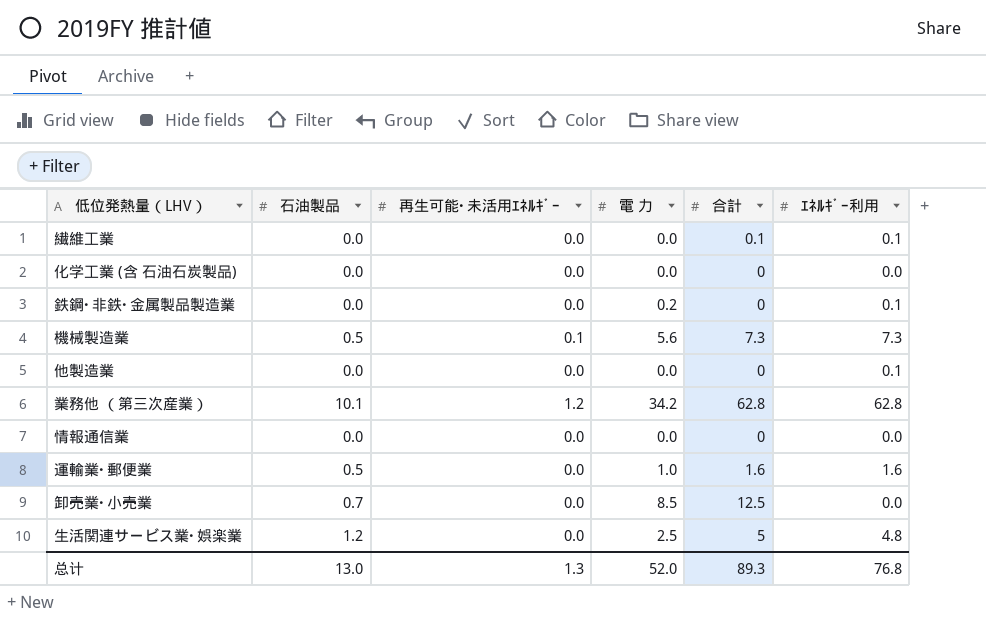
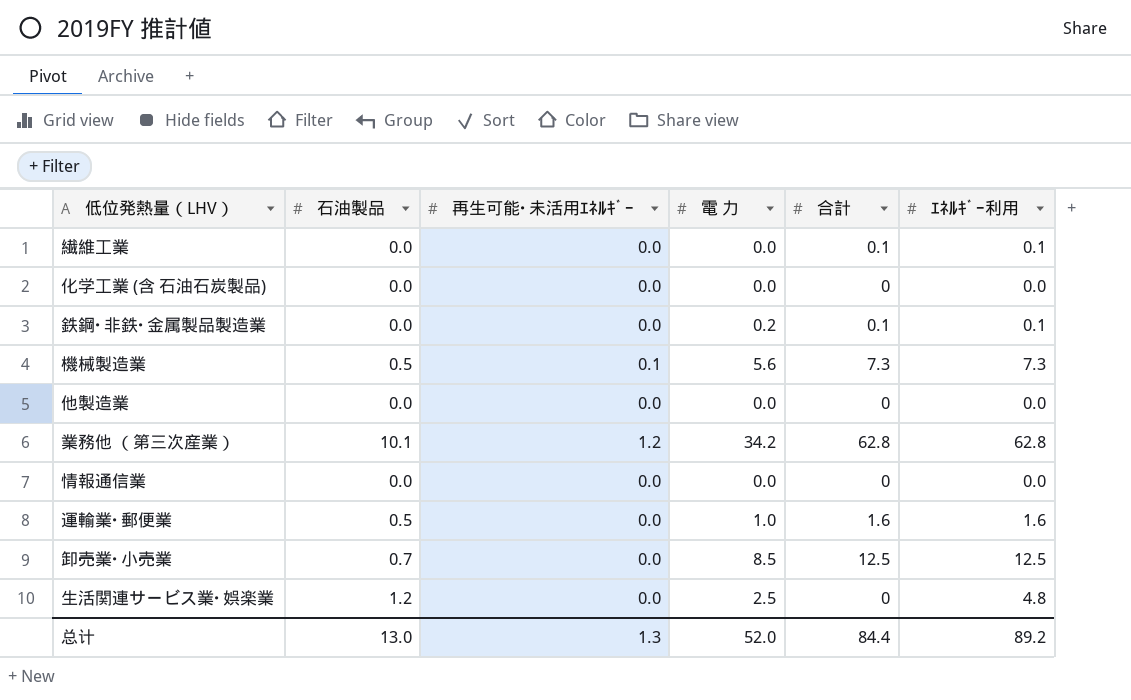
鉄鋼･非鉄･金属製品製造業 | 合計: 0 -> 0.1
他製造業 | ｴﾈﾙｷﾞｰ利用: 0.1 -> 0.0
卸売業･小売業 | ｴﾈﾙｷﾞｰ利用: 0.0 -> 12.5
生活関連サービス業･娯楽業 | 合計: 5 -> 0
总计 | 合計: 89.3 -> 84.4
总计 | ｴﾈﾙｷﾞｰ利用: 76.8 -> 89.2

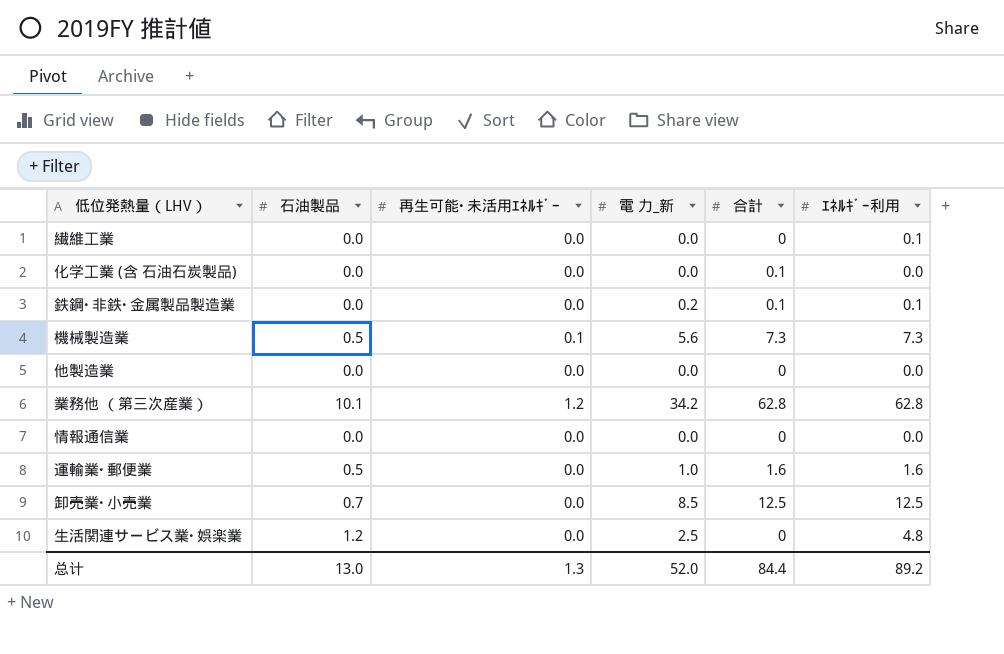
column name: 電 力 -> 電 力_新
繊維工業 | 合計: 0.1 -> 0
化学工業 (含 石油石炭製品) | 合計: 0 -> 0.1

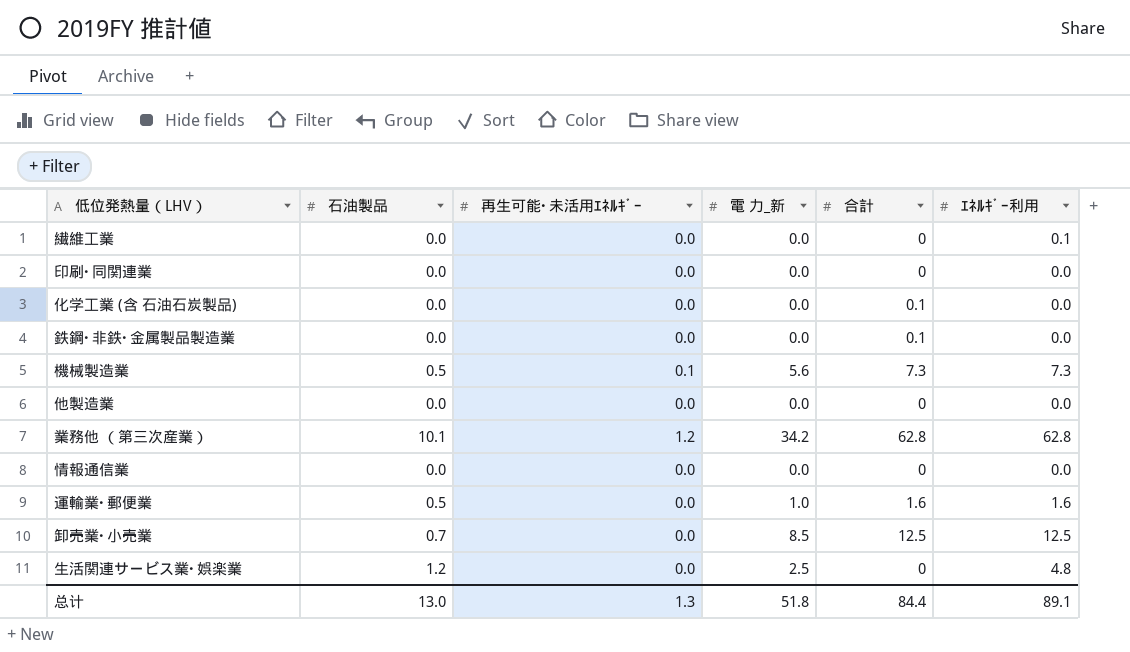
row 印刷･同関連業: none -> 0.0 | 0.0 | 0.0 | 0 | 0.0
鉄鋼･非鉄･金属製品製造業 | 電 力_新: 0.2 -> 0.0
鉄鋼･非鉄･金属製品製造業 | ｴﾈﾙｷﾞｰ利用: 0.1 -> 0.0
总计 | 電 力_新: 52.0 -> 51.8
总计 | ｴﾈﾙｷﾞｰ利用: 89.2 -> 89.1

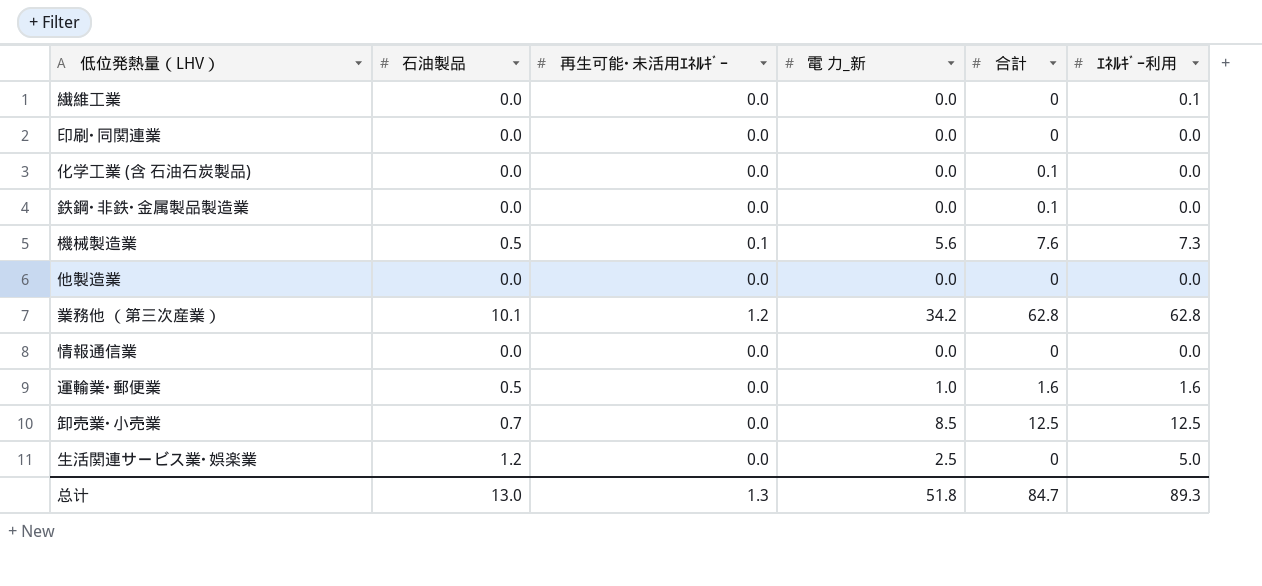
機械製造業 | 合計: 7.3 -> 7.6
生活関連サービス業･娯楽業 | ｴﾈﾙｷﾞｰ利用: 4.8 -> 5.0
总计 | 合計: 84.4 -> 84.7
总计 | ｴﾈﾙｷﾞｰ利用: 89.1 -> 89.3

